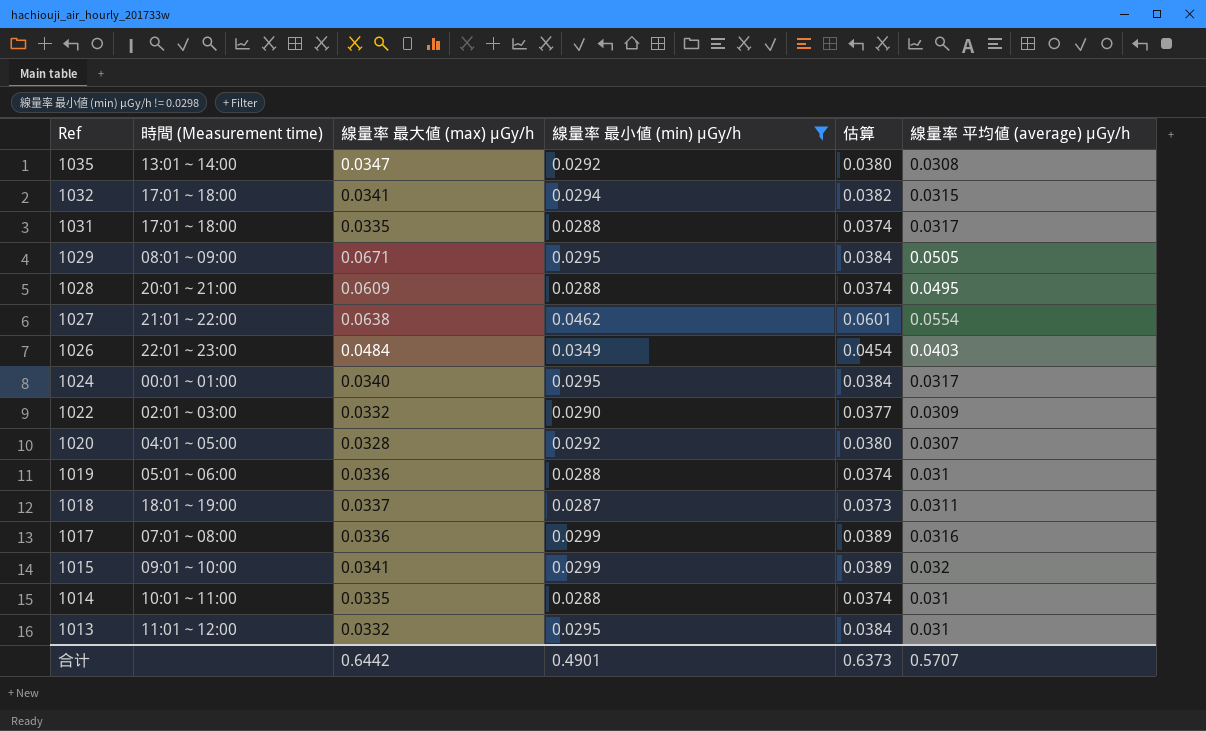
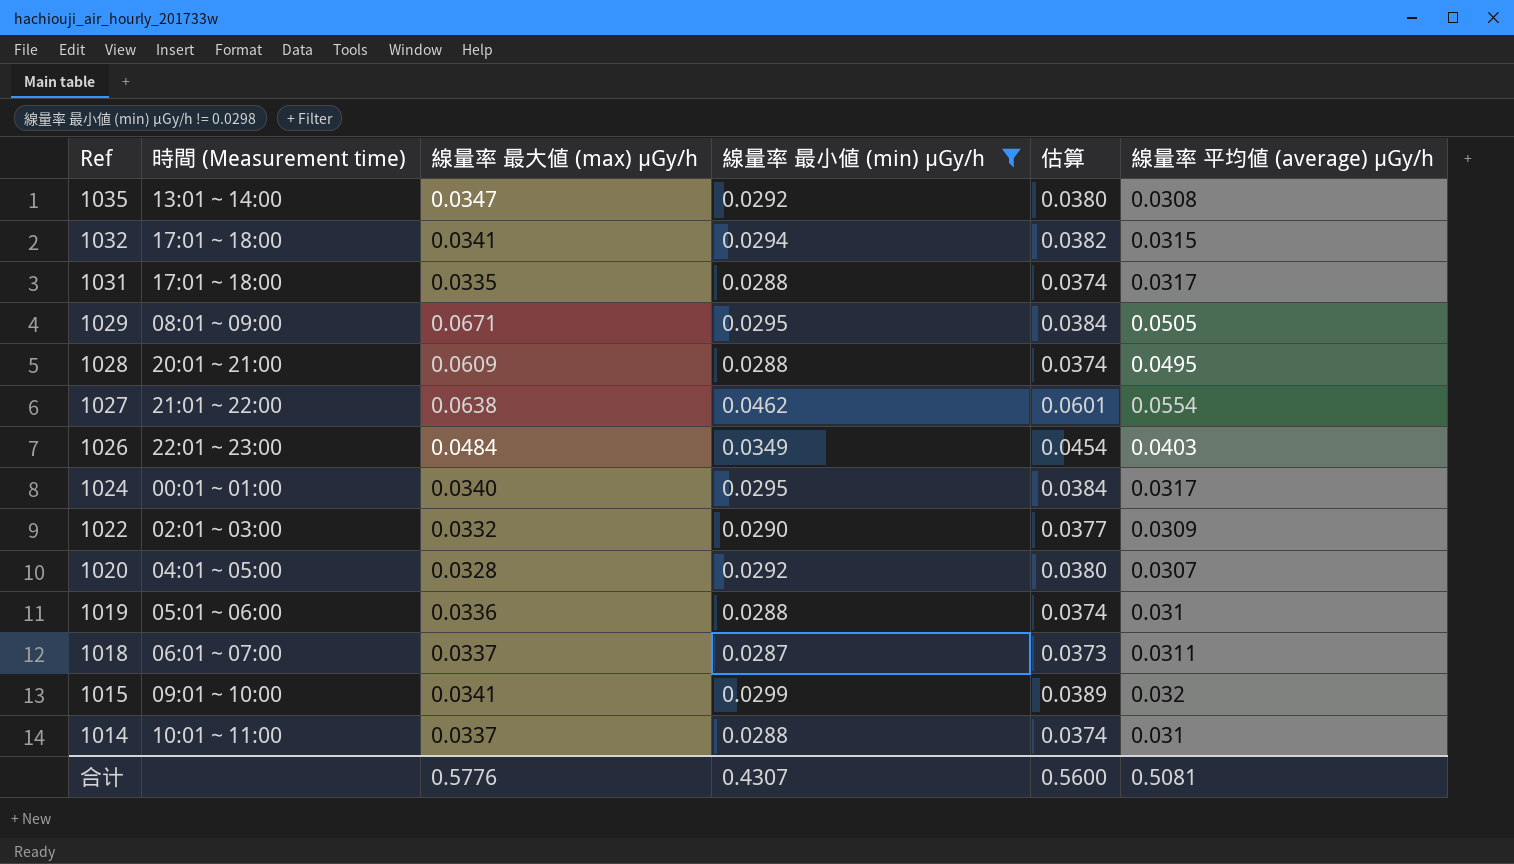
row 1017: 07:01～08:00 | 0.0336 | 0.0299 | 0.0389 | 0.0316 -> none
row 1013: 11:01～12:00 | 0.0332 | 0.0295 | 0.0384 | 0.031 -> none
1018 | 時間 (Measurement time): 18:01～19:00 -> 06:01～07:00
1014 | 線量率 最大値 (max) μGy/h: 0.0335 -> 0.0337
合计 | 線量率 最大値 (max) μGy/h: 0.6442 -> 0.5776
合计 | 線量率 最小値 (min) μGy/h: 0.4901 -> 0.4307
合计 | 估算: 0.6373 -> 0.5600
合计 | 線量率 平均値 (average) μGy/h: 0.5707 -> 0.5081

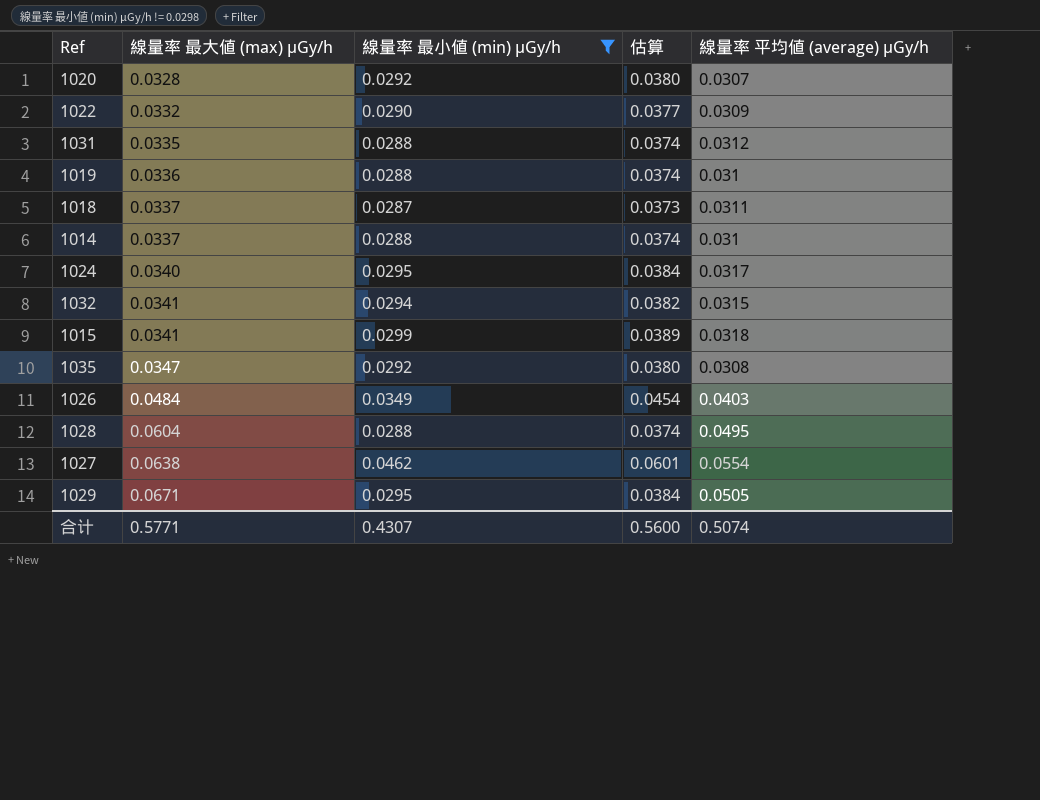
row order: Ref descending -> 線量率 最大値 (max) μGy/h ascending
column 時間 (Measurement time) | position: 2 -> none
1031 | 線量率 平均値 (average) μGy/h: 0.0317 -> 0.0312
1015 | 線量率 平均値 (average) μGy/h: 0.032 -> 0.0318
1028 | 線量率 最大値 (max) μGy/h: 0.0609 -> 0.0604
合计 | 線量率 最大値 (max) μGy/h: 0.5776 -> 0.5771
合计 | 線量率 平均値 (average) μGy/h: 0.5081 -> 0.5074

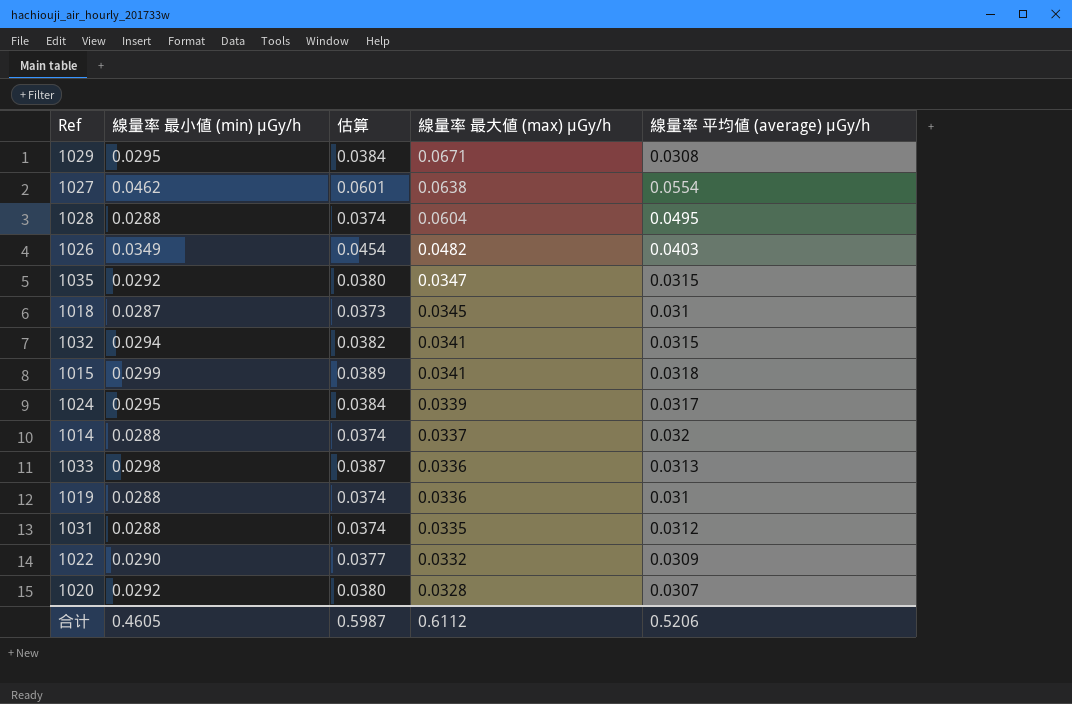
filter: 線量率 最小値 (min) μGy/h != 0.0298 -> none
row order: 線量率 最大値 (max) μGy/h ascending -> 線量率 最大値 (max) μGy/h descending
column 線量率 最大値 (max) μGy/h | position: 2 -> 4
1029 | 線量率 平均値 (average) μGy/h: 0.0505 -> 0.0308
1026 | 線量率 最大値 (max) μGy/h: 0.0484 -> 0.0482
1035 | 線量率 平均値 (average) μGy/h: 0.0308 -> 0.0315
1018 | 線量率 最大値 (max) μGy/h: 0.0337 -> 0.0345
1018 | 線量率 平均値 (average) μGy/h: 0.0311 -> 0.031
1024 | 線量率 最大値 (max) μGy/h: 0.0340 -> 0.0339
1014 | 線量率 平均値 (average) μGy/h: 0.031 -> 0.032
合计 | 線量率 最小値 (min) μGy/h: 0.4307 -> 0.4605
合计 | 估算: 0.5600 -> 0.5987
合计 | 線量率 最大値 (max) μGy/h: 0.5771 -> 0.6112
合计 | 線量率 平均値 (average) μGy/h: 0.5074 -> 0.5206

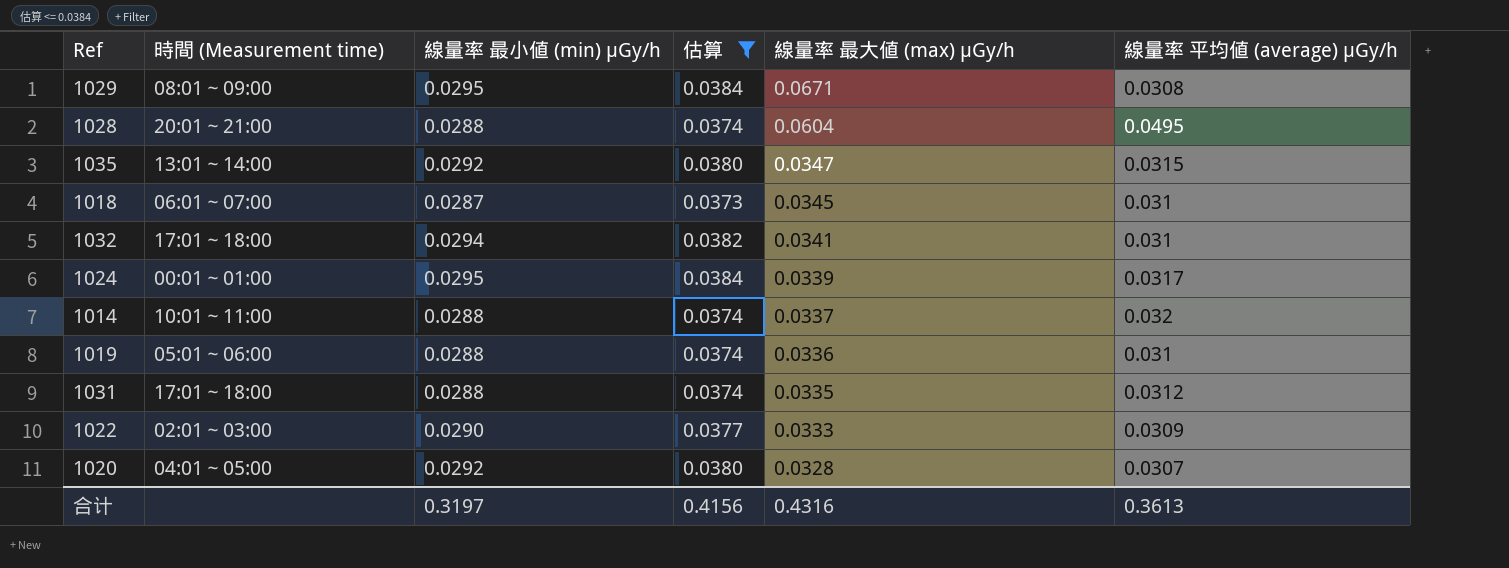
filter: none -> 估算 <= 0.0384
column 時間 (Measurement time) | position: none -> 2
1032 | 線量率 平均値 (average) μGy/h: 0.0315 -> 0.031
1022 | 線量率 最大値 (max) μGy/h: 0.0332 -> 0.0333
合计 | 線量率 最小値 (min) μGy/h: 0.4605 -> 0.3197
合计 | 估算: 0.5987 -> 0.4156
合计 | 線量率 最大値 (max) μGy/h: 0.6112 -> 0.4316
合计 | 線量率 平均値 (average) μGy/h: 0.5206 -> 0.3613

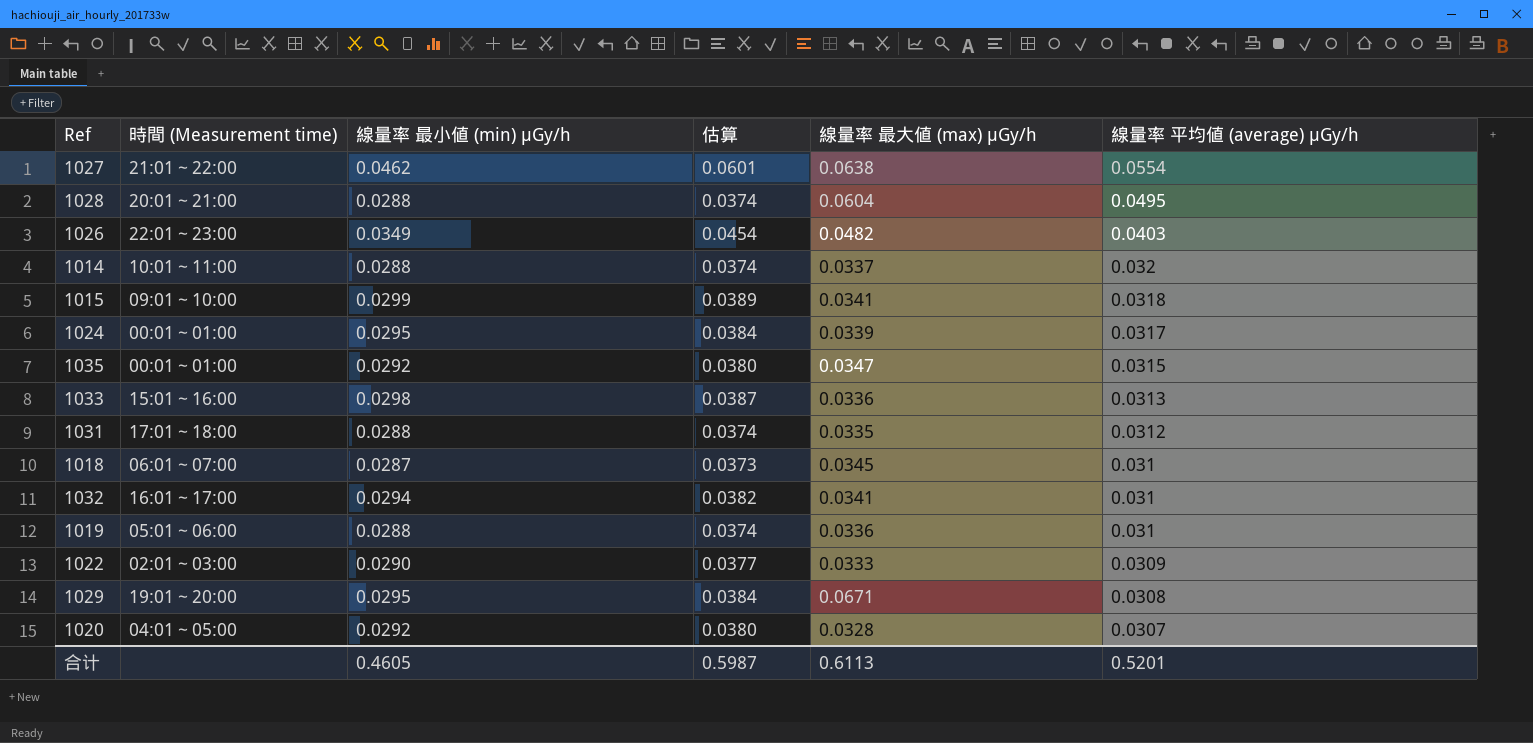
filter: 估算 <= 0.0384 -> none
row order: 線量率 最大値 (max) μGy/h descending -> 線量率 平均値 (average) μGy/h descending
1035 | 時間 (Measurement time): 13:01～14:00 -> 00:01～01:00
1032 | 時間 (Measurement time): 17:01～18:00 -> 16:01～17:00
1029 | 時間 (Measurement time): 08:01～09:00 -> 19:01～20:00
合计 | 線量率 最小値 (min) μGy/h: 0.3197 -> 0.4605
合计 | 估算: 0.4156 -> 0.5987
合计 | 線量率 最大値 (max) μGy/h: 0.4316 -> 0.6113
合计 | 線量率 平均値 (average) μGy/h: 0.3613 -> 0.5201

